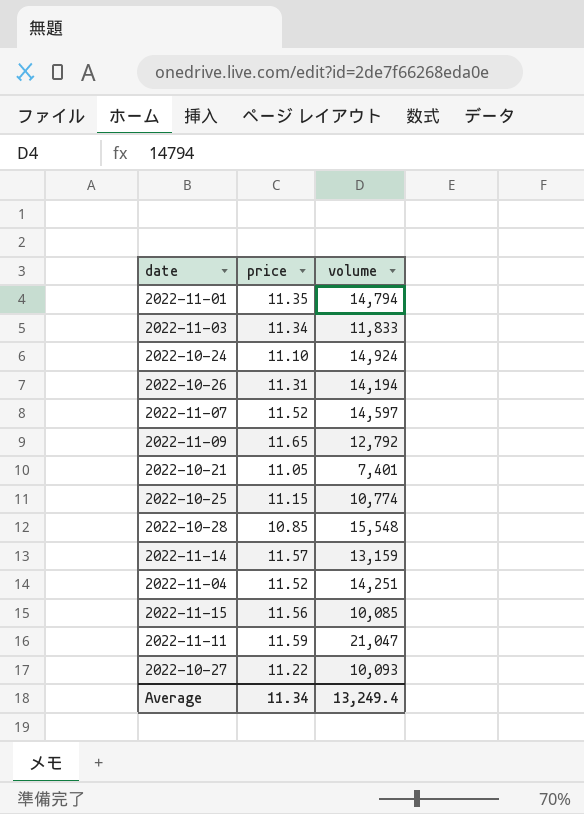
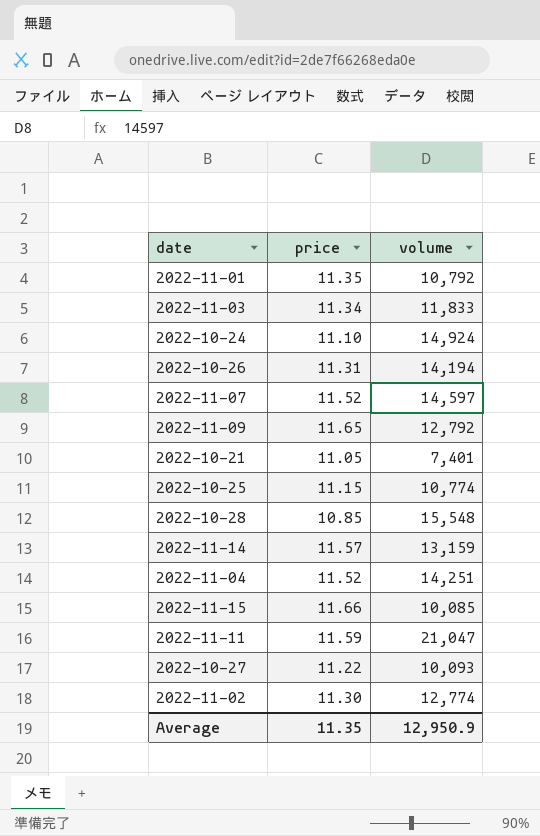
2022-11-01 | volume: 14,794 -> 10,792
2022-11-15 | price: 11.56 -> 11.66
row 2022-11-02: none -> 11.30 | 12,774
Average | price: 11.34 -> 11.35
Average | volume: 13,249.4 -> 12,950.9

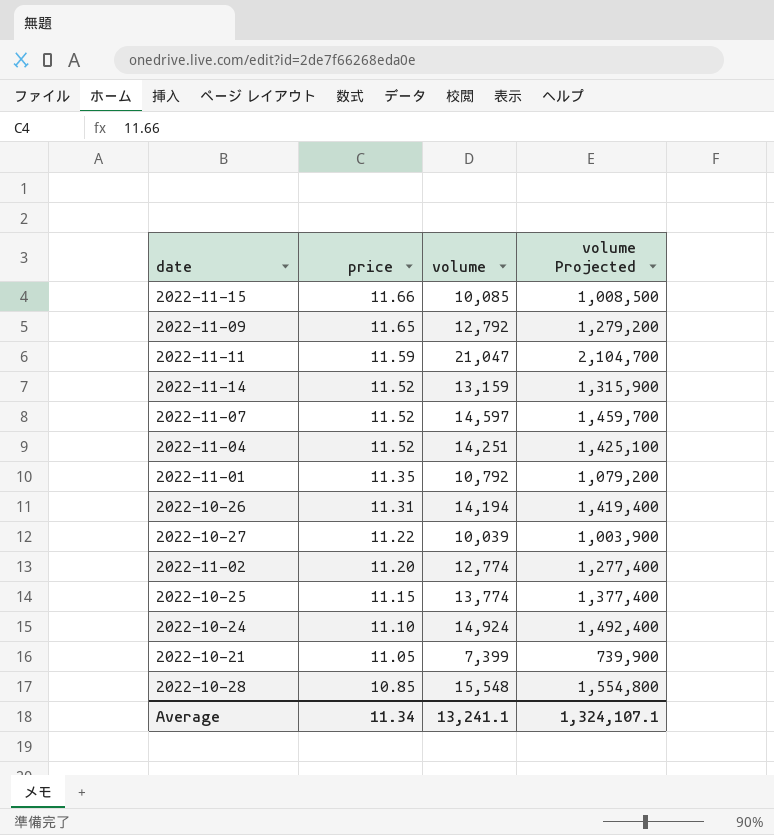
row order: none -> price descending
column volume Projected | formula: none -> [volume] * 100
row 2022-11-03: 11.34 | 11,833 -> none
2022-11-14 | price: 11.57 -> 11.52
2022-10-27 | volume: 10,093 -> 10,039
2022-11-02 | price: 11.30 -> 11.20
2022-10-25 | volume: 10,774 -> 13,774
2022-10-21 | volume: 7,401 -> 7,399
Average | price: 11.35 -> 11.34
Average | volume: 12,950.9 -> 13,241.1

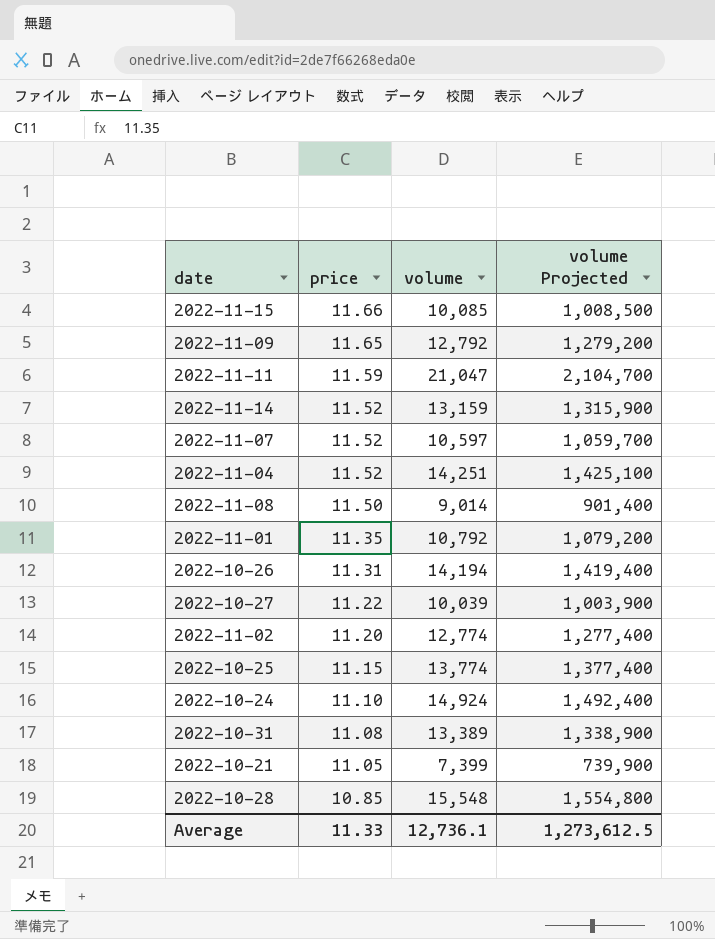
2022-11-07 | volume: 14,597 -> 10,597
2022-11-07 | volume Projected: 1,459,700 -> 1,059,700
row 2022-11-08: none -> 11.50 | 9,014 | 901,400
row 2022-10-31: none -> 11.08 | 13,389 | 1,338,900
Average | price: 11.34 -> 11.33
Average | volume: 13,241.1 -> 12,736.1
Average | volume Projected: 1,324,107.1 -> 1,273,612.5

